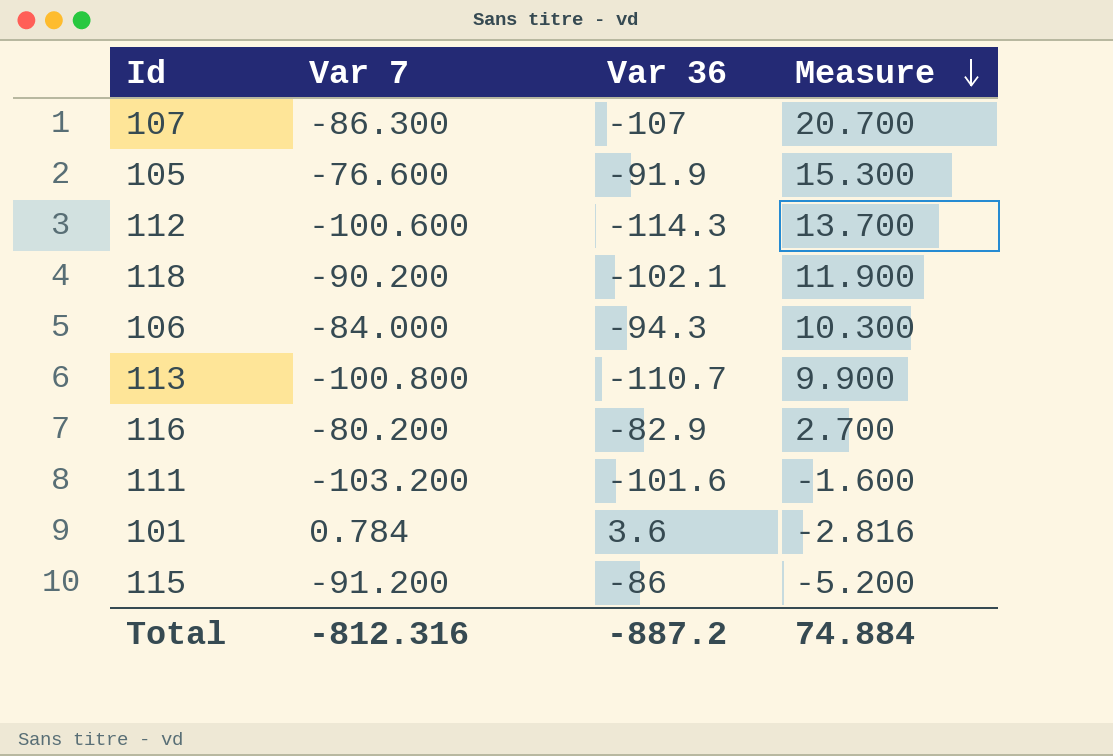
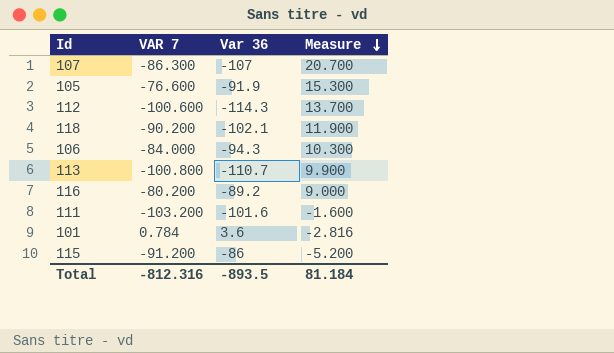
column name: Var 7 -> VAR 7
116 | Var 36: -82.9 -> -89.2
116 | Measure: 2.700 -> 9.000
Total | Var 36: -887.2 -> -893.5
Total | Measure: 74.884 -> 81.184

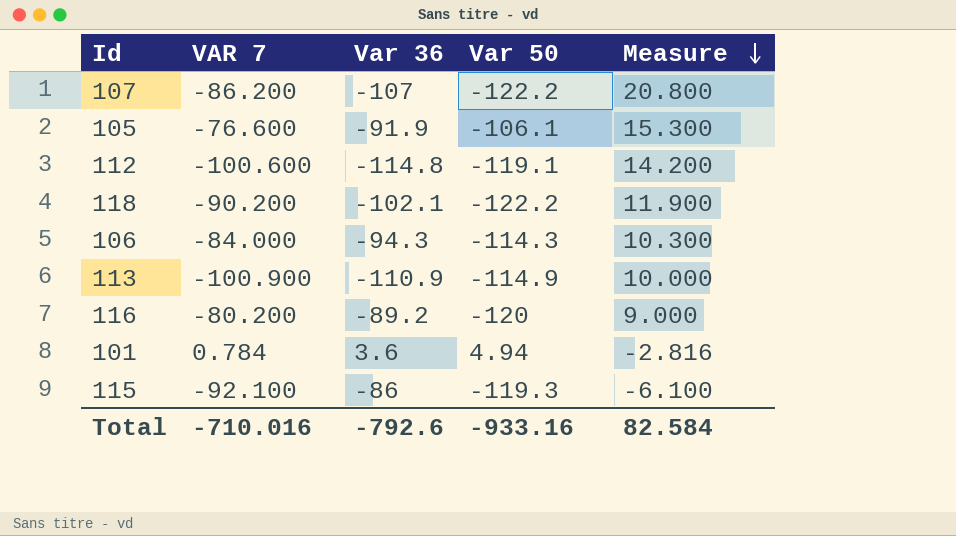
column Var 50 | position: none -> 4
row 111: -103.200 | -101.6 | -1.600 -> none
107 | VAR 7: -86.300 -> -86.200
107 | Measure: 20.700 -> 20.800
112 | Var 36: -114.3 -> -114.8
112 | Measure: 13.700 -> 14.200
113 | VAR 7: -100.800 -> -100.900
113 | Var 36: -110.7 -> -110.9
113 | Measure: 9.900 -> 10.000
115 | VAR 7: -91.200 -> -92.100
115 | Measure: -5.200 -> -6.100
Total | VAR 7: -812.316 -> -710.016
Total | Var 36: -893.5 -> -792.6
Total | Measure: 81.184 -> 82.584

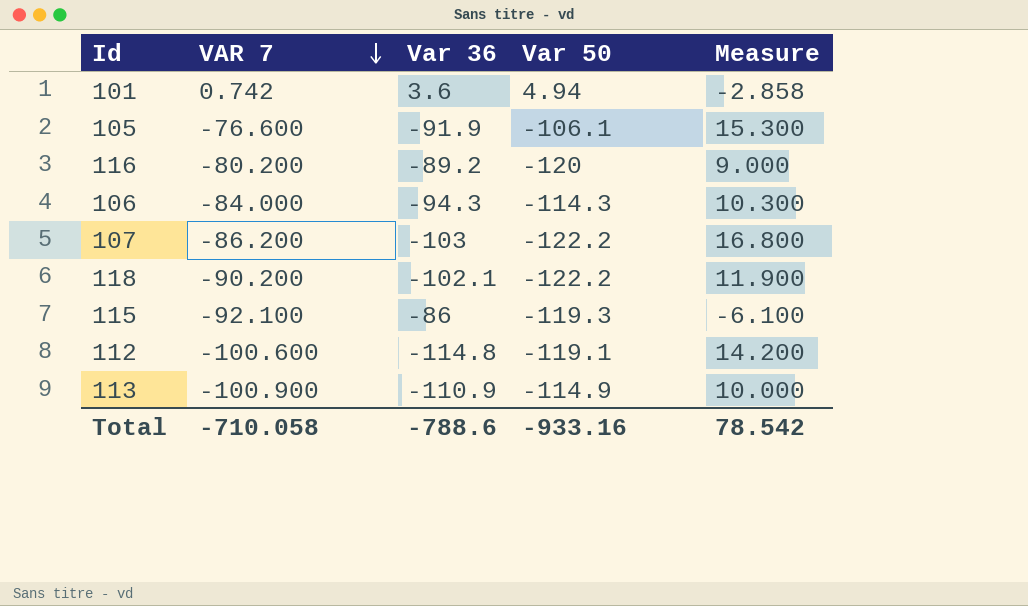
row order: Measure descending -> VAR 7 descending
101 | VAR 7: 0.784 -> 0.742
101 | Measure: -2.816 -> -2.858
107 | Var 36: -107 -> -103
107 | Measure: 20.800 -> 16.800
Total | VAR 7: -710.016 -> -710.058
Total | Var 36: -792.6 -> -788.6
Total | Measure: 82.584 -> 78.542

